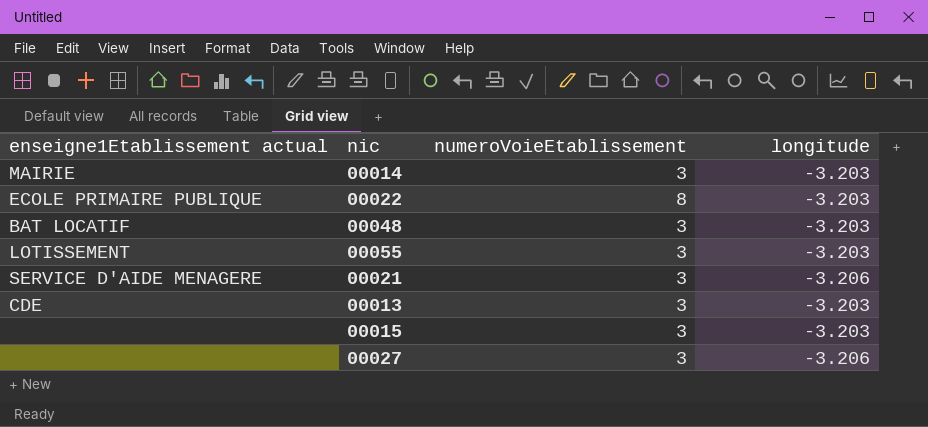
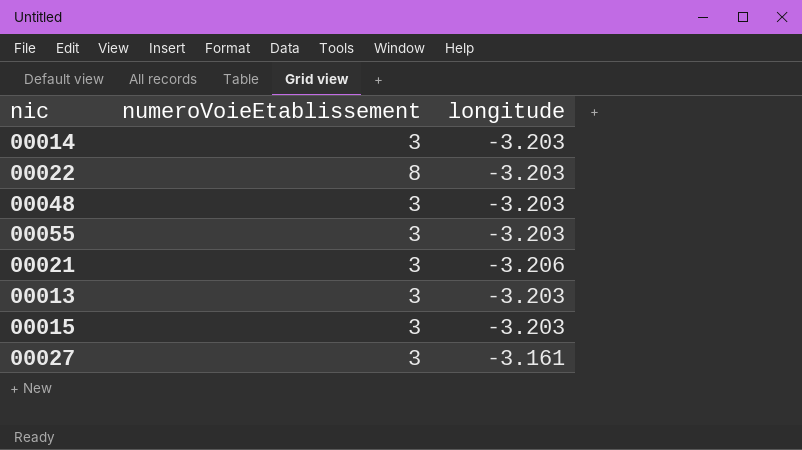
column enseigne1Etablissement actual | position: 1 -> none
00027 | longitude: -3.206 -> -3.161

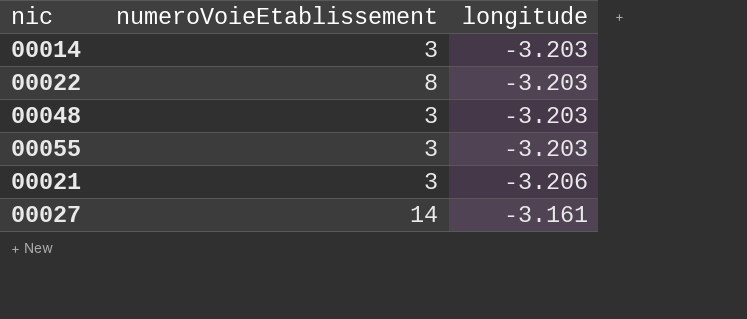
row 00013: 3 | -3.203 -> none
row 00015: 3 | -3.203 -> none
00027 | numeroVoieEtablissement: 3 -> 14

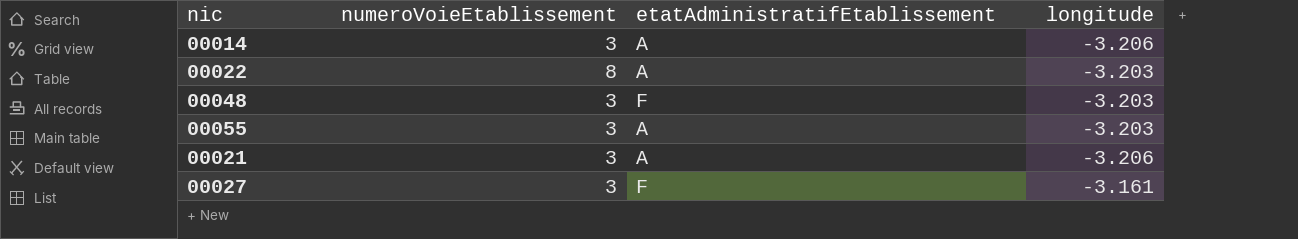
column etatAdministratifEtablissement | position: none -> 3
00014 | longitude: -3.203 -> -3.206
00027 | numeroVoieEtablissement: 14 -> 3

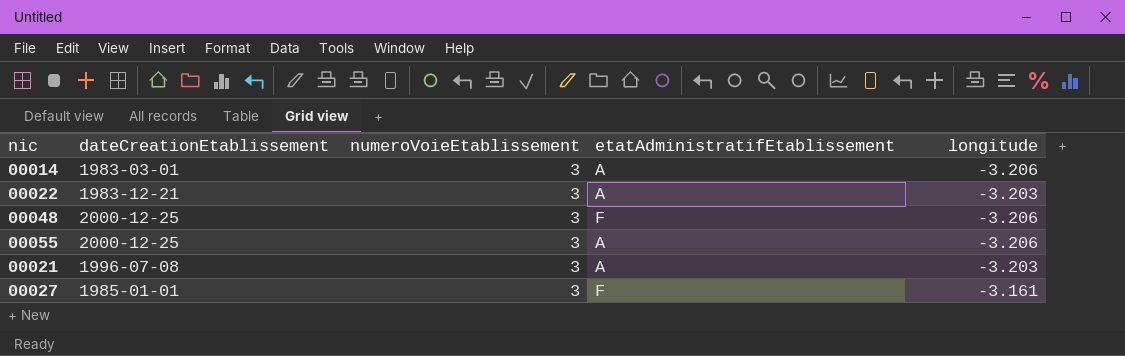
column dateCreationEtablissement | position: none -> 2
00022 | numeroVoieEtablissement: 8 -> 3
00048 | longitude: -3.203 -> -3.206
00055 | longitude: -3.203 -> -3.206
00021 | longitude: -3.206 -> -3.203

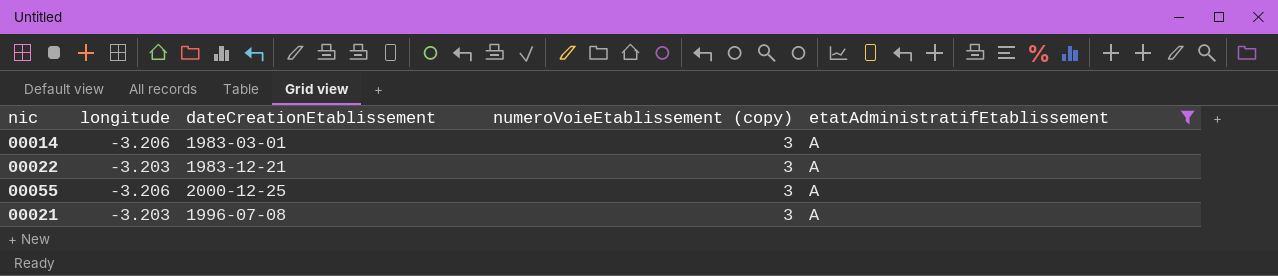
filter: none -> etatAdministratifEtablissement = A
column longitude | position: 5 -> 2
column name: numeroVoieEtablissement -> numeroVoieEtablissement (copy)

